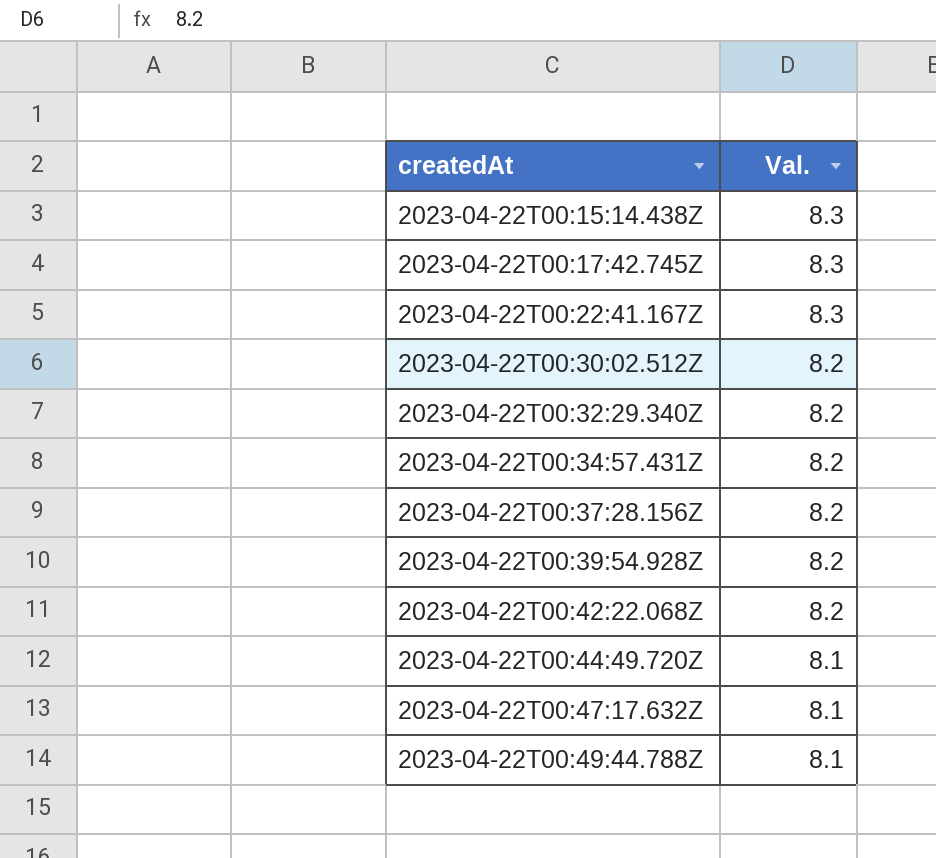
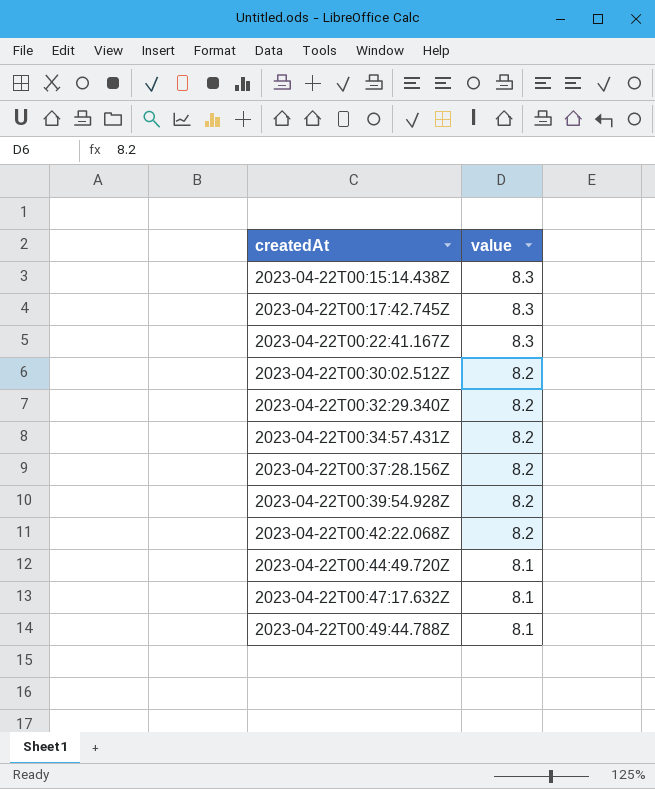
column name: Val. -> value

